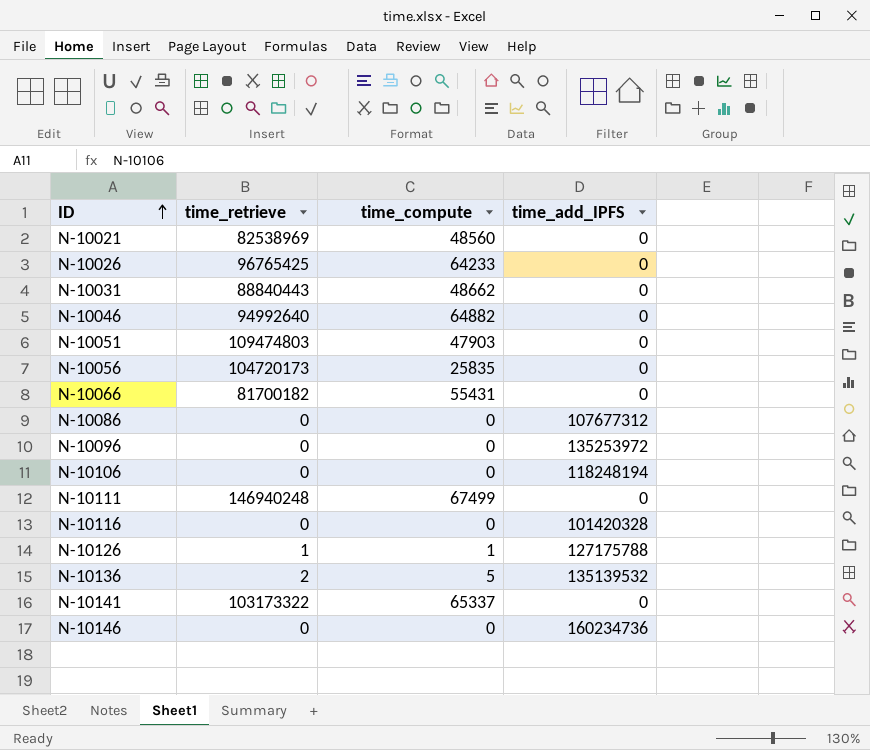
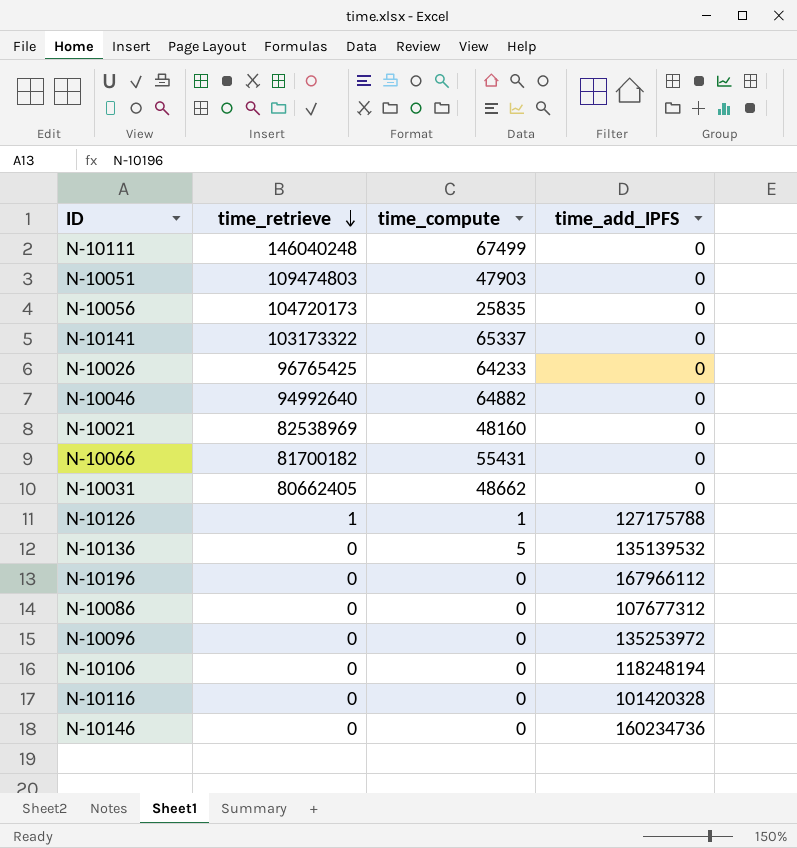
row order: ID ascending -> time_retrieve descending
N-10111 | time_retrieve: 146940248 -> 146040248
N-10021 | time_compute: 48560 -> 48160
N-10031 | time_retrieve: 88840443 -> 80662405
N-10136 | time_retrieve: 2 -> 0
row N-10196: none -> 0 | 0 | 167966112

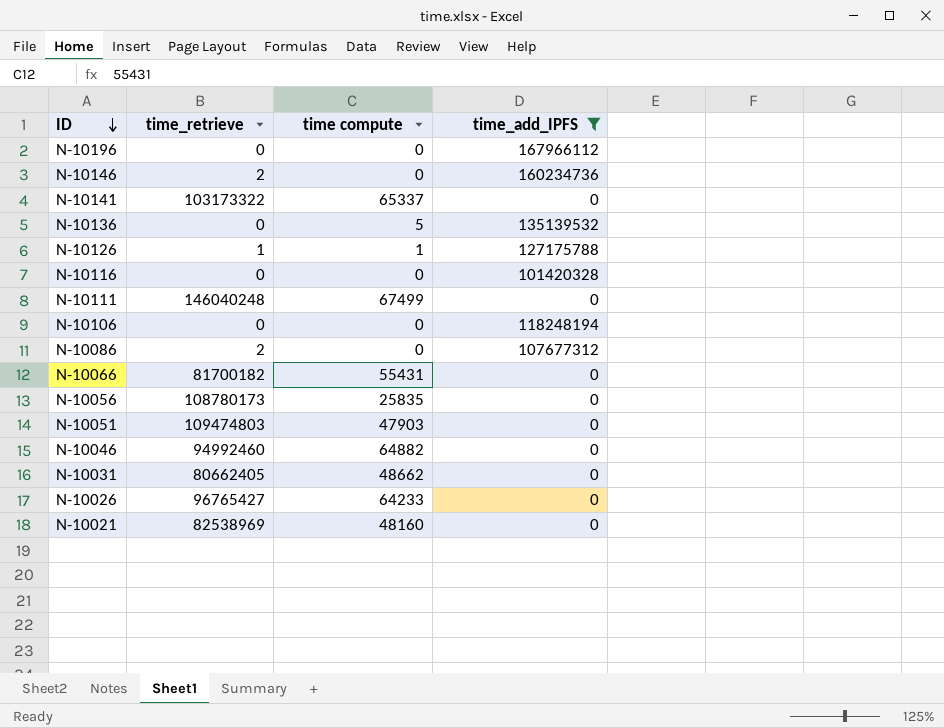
filter: none -> time_add_IPFS != 135253972
row order: time_retrieve descending -> ID descending
column name: time_compute -> time compute
N-10146 | time_retrieve: 0 -> 2
N-10086 | time_retrieve: 0 -> 2
N-10056 | time_retrieve: 104720173 -> 108780173
N-10046 | time_retrieve: 94992640 -> 94992460
N-10026 | time_retrieve: 96765425 -> 96765427

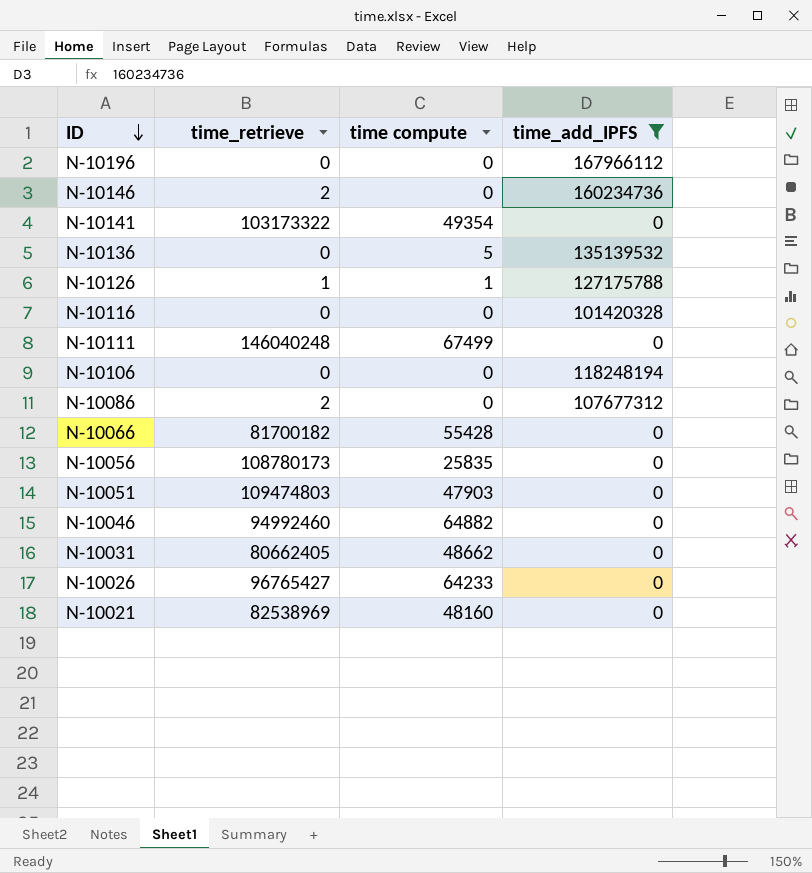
N-10141 | time compute: 65337 -> 49354
N-10066 | time compute: 55431 -> 55428

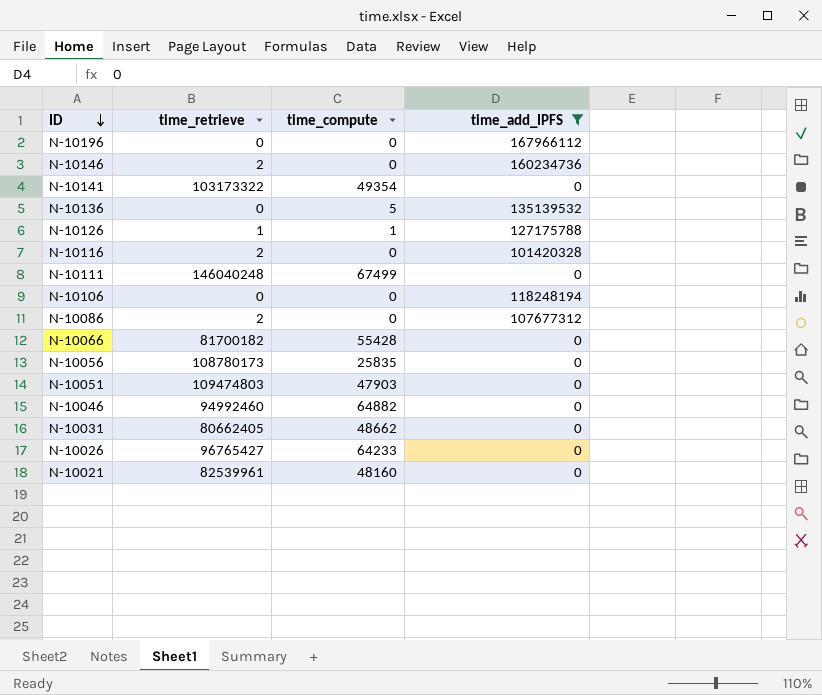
column name: time compute -> time_compute
N-10116 | time_retrieve: 0 -> 2
N-10021 | time_retrieve: 82538969 -> 82539961

